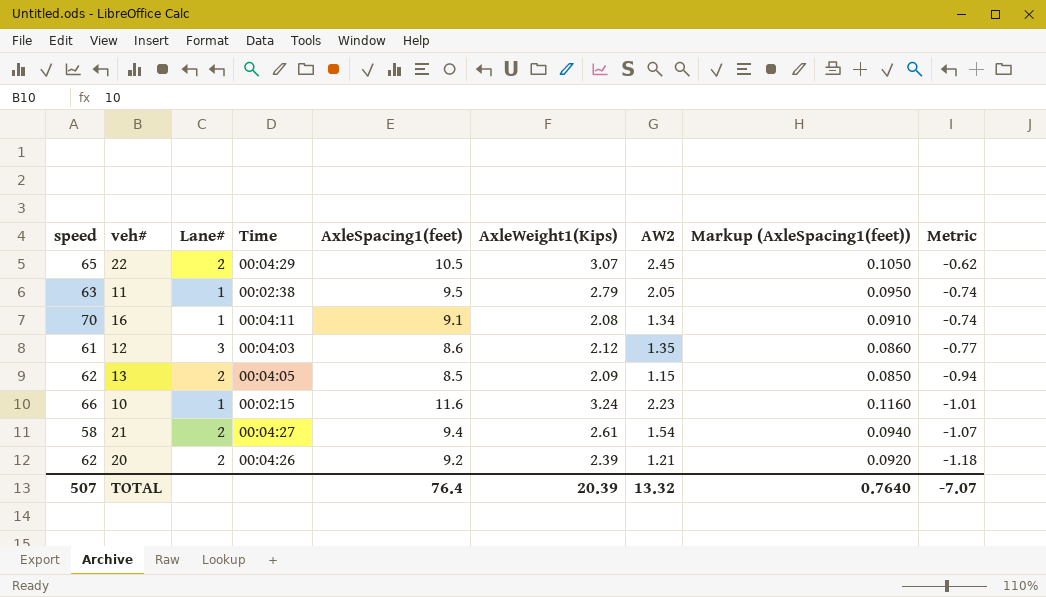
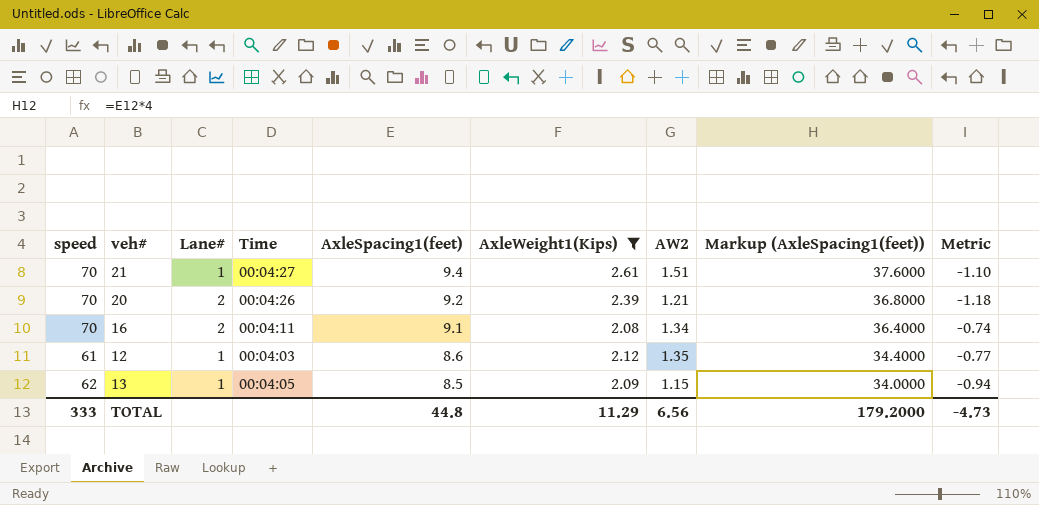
filter: none -> AxleWeight1(Kips) <= 2.61
row order: Metric descending -> AxleSpacing1(feet) descending
column Markup (AxleSpacing1(feet)) | formula: [AxleSpacing1(feet)] * 0.01 -> [AxleSpacing1(feet)] * 4
21 | speed: 58 -> 70
21 | Lane#: 2 -> 1
21 | AW2: 1.54 -> 1.51
21 | Metric: -1.07 -> -1.10
20 | speed: 62 -> 70
16 | Lane#: 1 -> 2
12 | Lane#: 3 -> 1
13 | Lane#: 2 -> 1
TOTAL | speed: 507 -> 333
TOTAL | AxleSpacing1(feet): 76.4 -> 44.8
TOTAL | AxleWeight1(Kips): 20.39 -> 11.29
TOTAL | AW2: 13.32 -> 6.56
TOTAL | Markup (AxleSpacing1(feet)): 0.7640 -> 179.2000
TOTAL | Metric: -7.07 -> -4.73

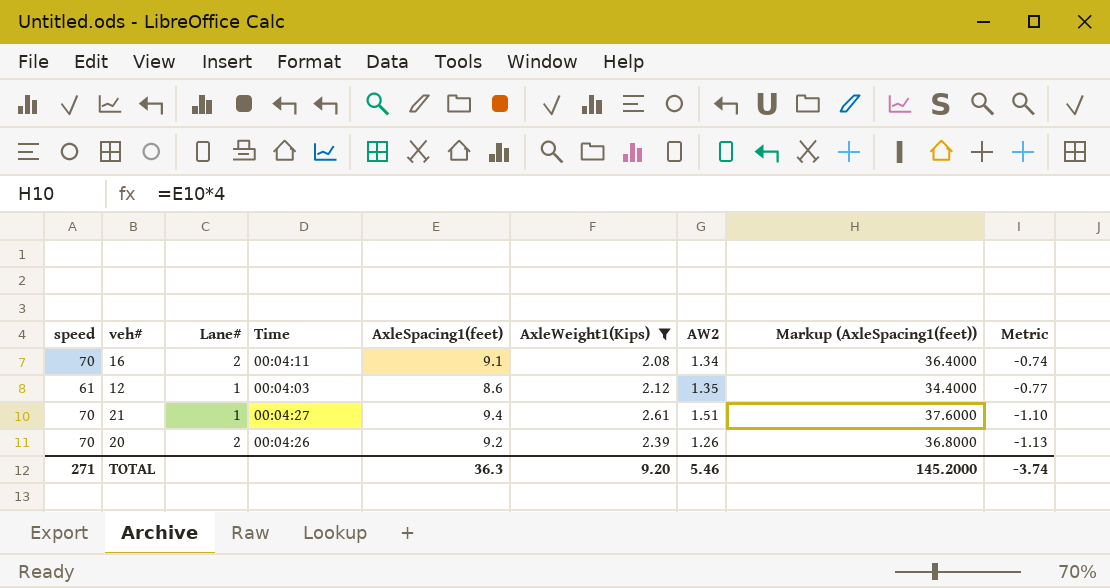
row order: AxleSpacing1(feet) descending -> Metric descending
row 13: 62 | 1 | 00:04:05 | 8.5 | 2.09 | 1.15 | 34.0000 | -0.94 -> none
20 | AW2: 1.21 -> 1.26
20 | Metric: -1.18 -> -1.13
TOTAL | speed: 333 -> 271
TOTAL | AxleSpacing1(feet): 44.8 -> 36.3
TOTAL | AxleWeight1(Kips): 11.29 -> 9.20
TOTAL | AW2: 6.56 -> 5.46
TOTAL | Markup (AxleSpacing1(feet)): 179.2000 -> 145.2000
TOTAL | Metric: -4.73 -> -3.74

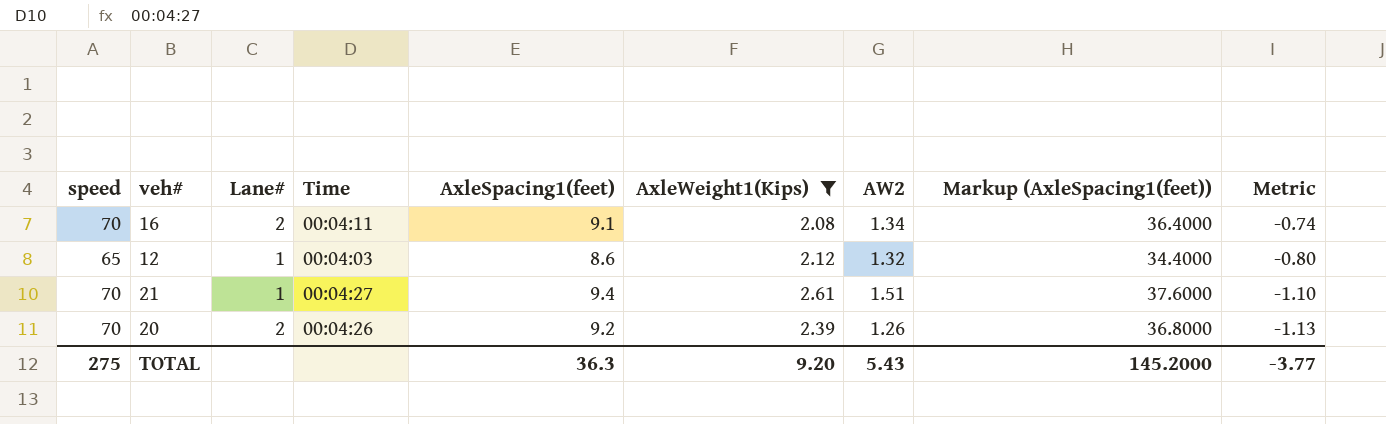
12 | speed: 61 -> 65
12 | AW2: 1.35 -> 1.32
12 | Metric: -0.77 -> -0.80
TOTAL | speed: 271 -> 275
TOTAL | AW2: 5.46 -> 5.43
TOTAL | Metric: -3.74 -> -3.77

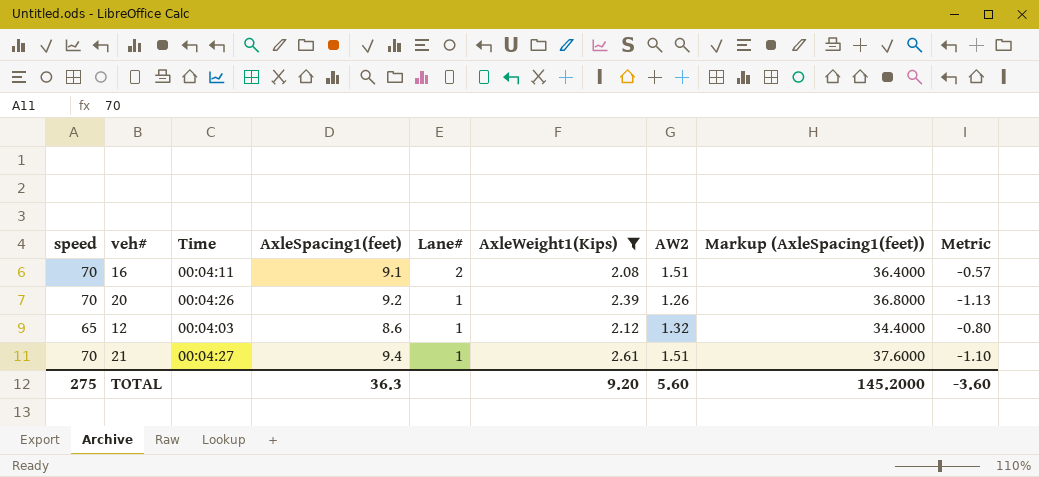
row order: Metric descending -> Lane# descending
column Lane# | position: 3 -> 5
16 | AW2: 1.34 -> 1.51
16 | Metric: -0.74 -> -0.57
20 | Lane#: 2 -> 1
TOTAL | AW2: 5.43 -> 5.60
TOTAL | Metric: -3.77 -> -3.60

